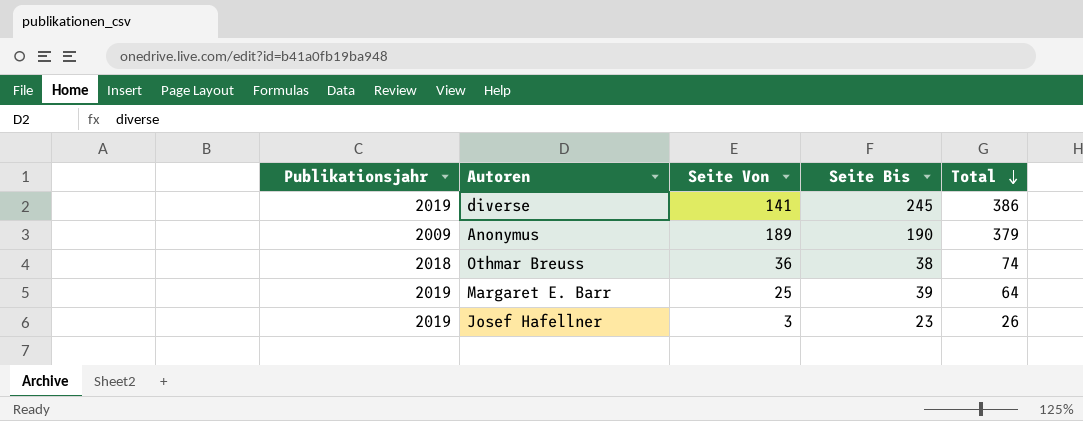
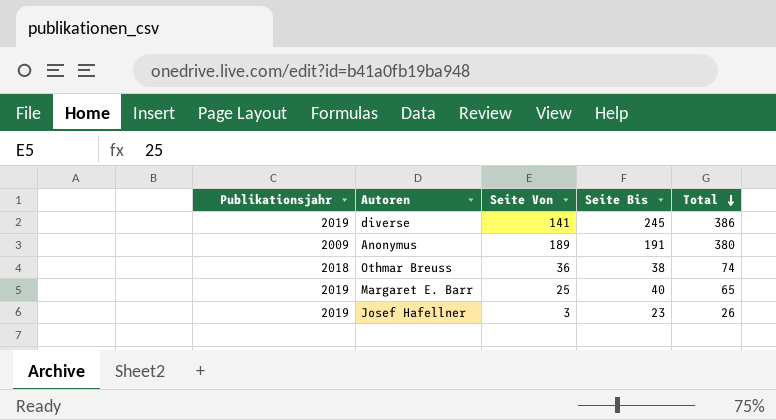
Anonymus | Seite Bis: 190 -> 191
Anonymus | Total: 379 -> 380
Margaret E. Barr | Seite Bis: 39 -> 40
Margaret E. Barr | Total: 64 -> 65

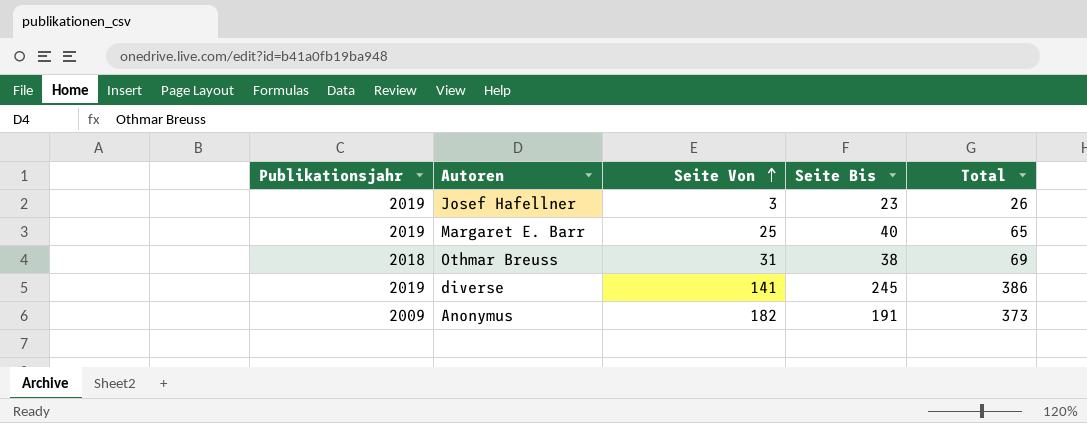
row order: Total descending -> Seite Von ascending
Othmar Breuss | Seite Von: 36 -> 31
Othmar Breuss | Total: 74 -> 69
Anonymus | Seite Von: 189 -> 182
Anonymus | Total: 380 -> 373

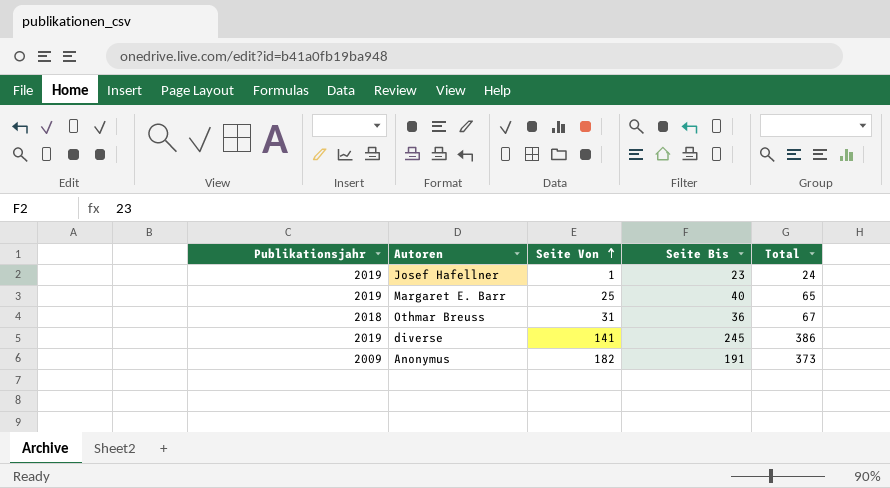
Josef Hafellner | Seite Von: 3 -> 1
Josef Hafellner | Total: 26 -> 24
Othmar Breuss | Seite Bis: 38 -> 36
Othmar Breuss | Total: 69 -> 67

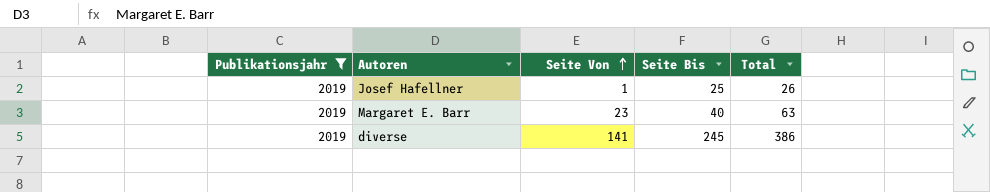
filter: none -> Publikationsjahr = 2019
Josef Hafellner | Seite Bis: 23 -> 25
Josef Hafellner | Total: 24 -> 26
Margaret E. Barr | Seite Von: 25 -> 23
Margaret E. Barr | Total: 65 -> 63

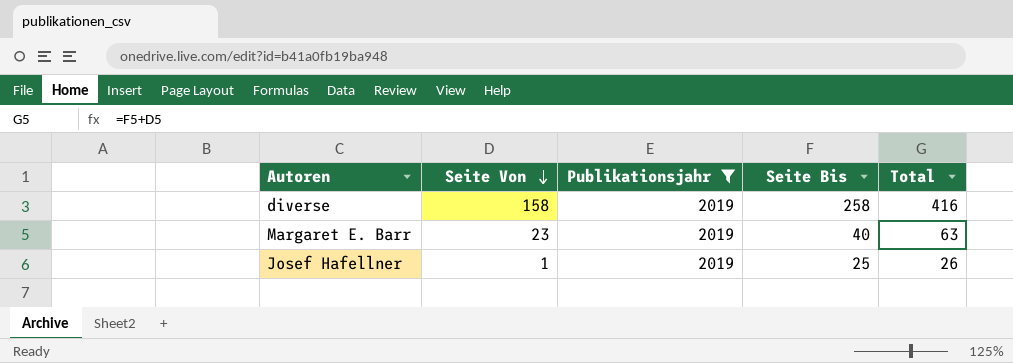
row order: Seite Von ascending -> Seite Von descending
column Publikationsjahr | position: 1 -> 3
diverse | Seite Von: 141 -> 158
diverse | Seite Bis: 245 -> 258
diverse | Total: 386 -> 416

